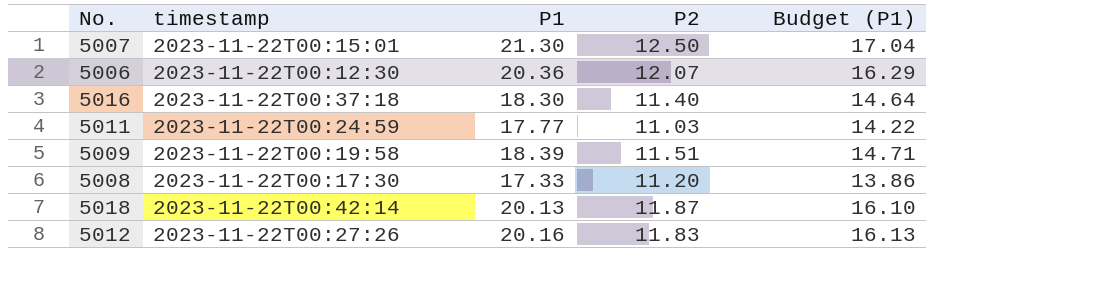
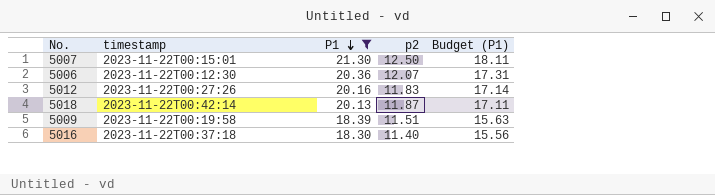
filter: none -> P1 >= 18.30
row order: none -> P1 descending
column name: P2 -> p2
column Budget (P1) | formula: [P1] * 0.8 -> [P1] * 0.85

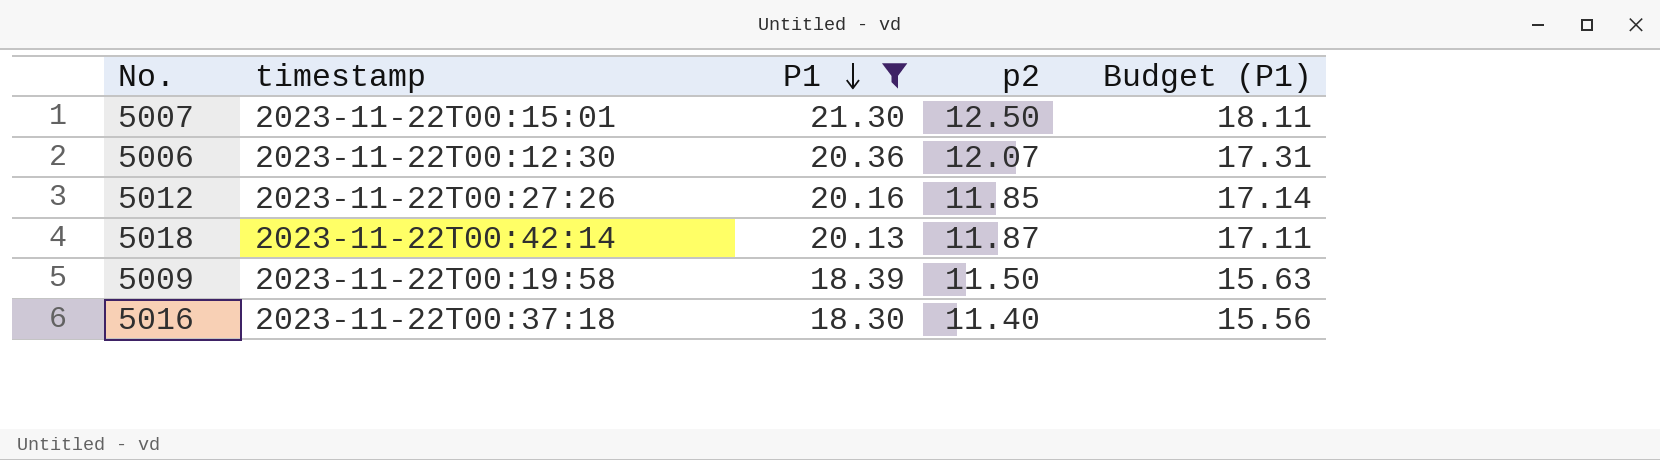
5012 | p2: 11.83 -> 11.85
5009 | p2: 11.51 -> 11.50

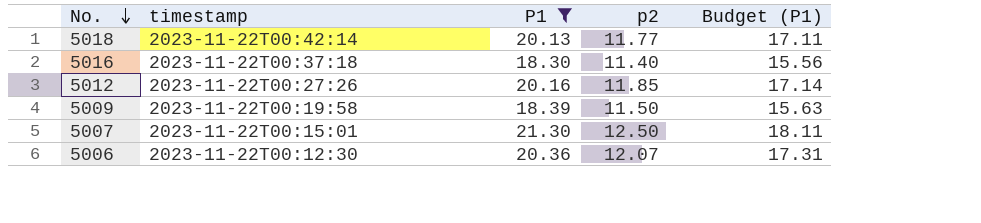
row order: P1 descending -> No. descending
5018 | p2: 11.87 -> 11.77

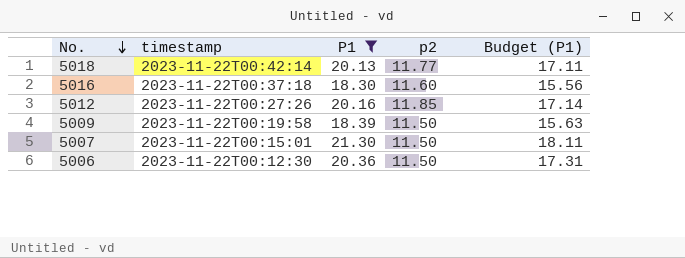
5016 | p2: 11.40 -> 11.60
5007 | p2: 12.50 -> 11.50
5006 | p2: 12.07 -> 11.50

